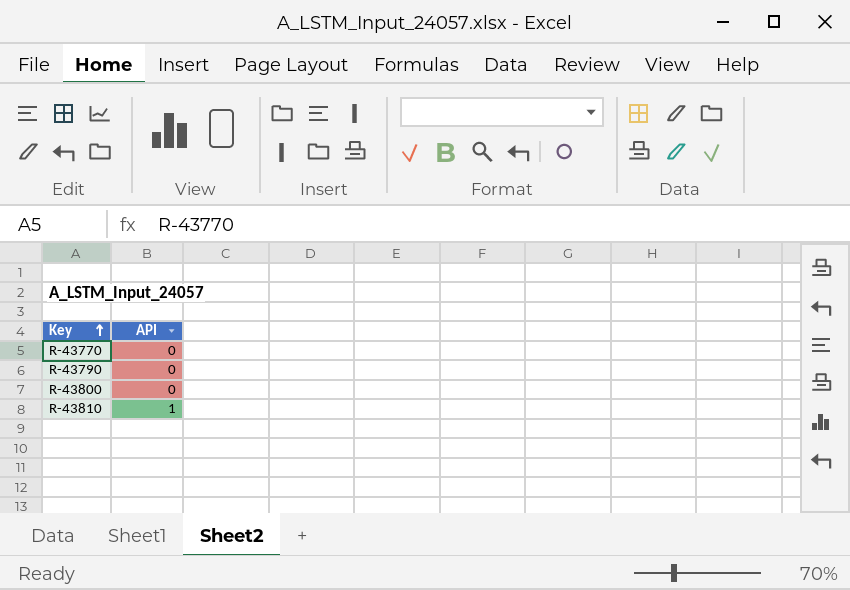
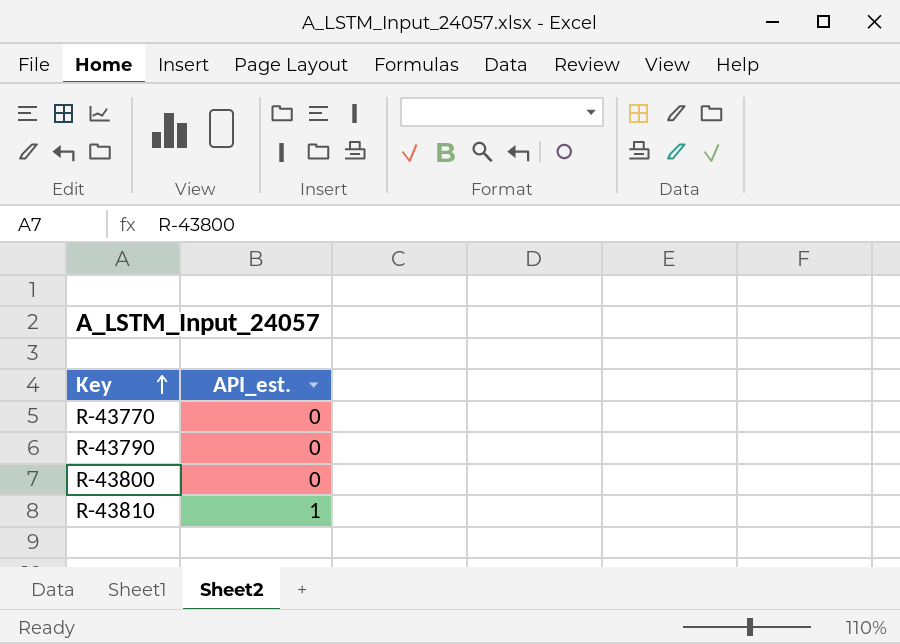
column name: API -> API_est.

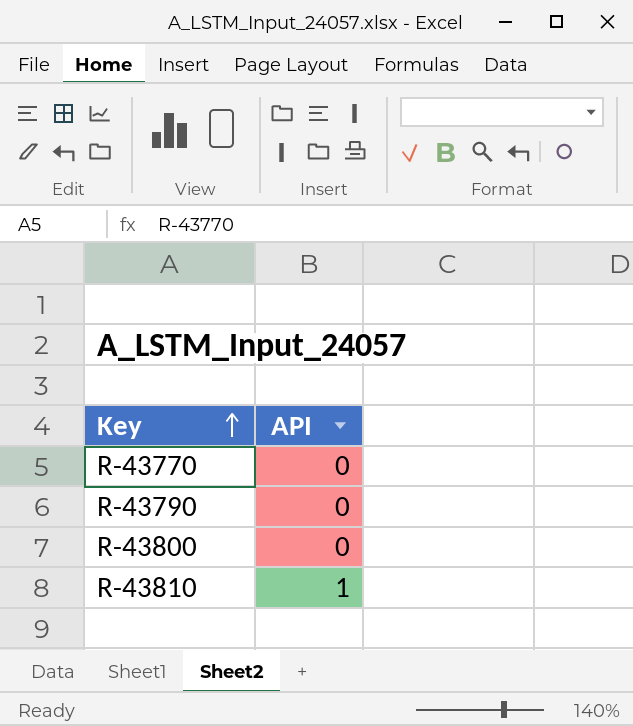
column name: API_est. -> API

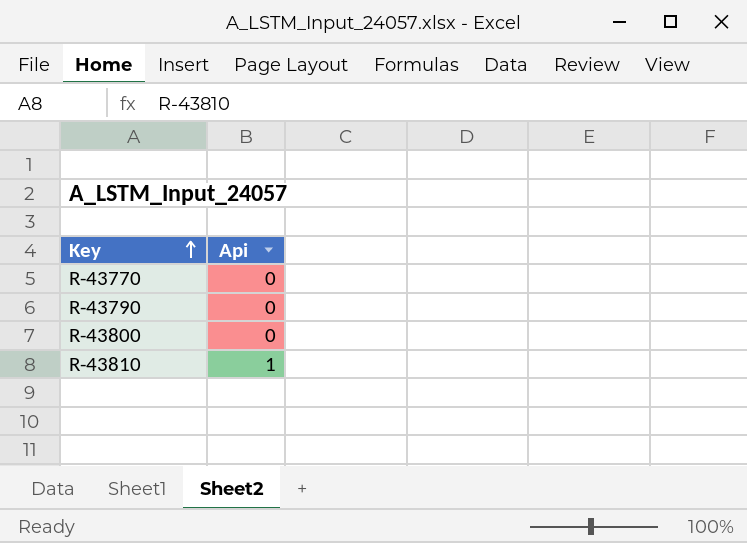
column name: API -> Api

